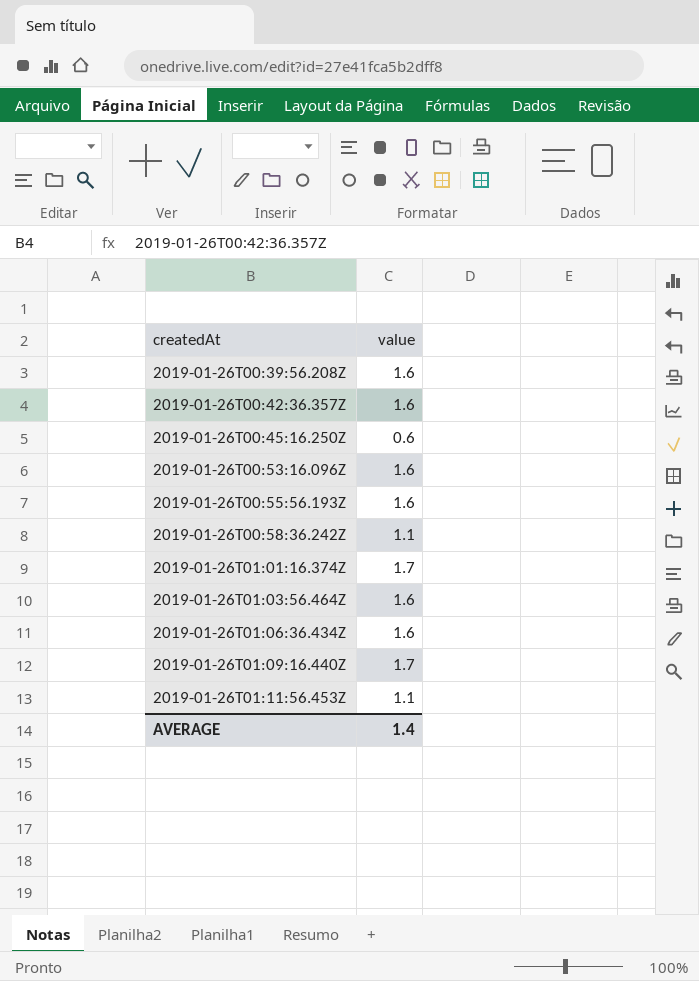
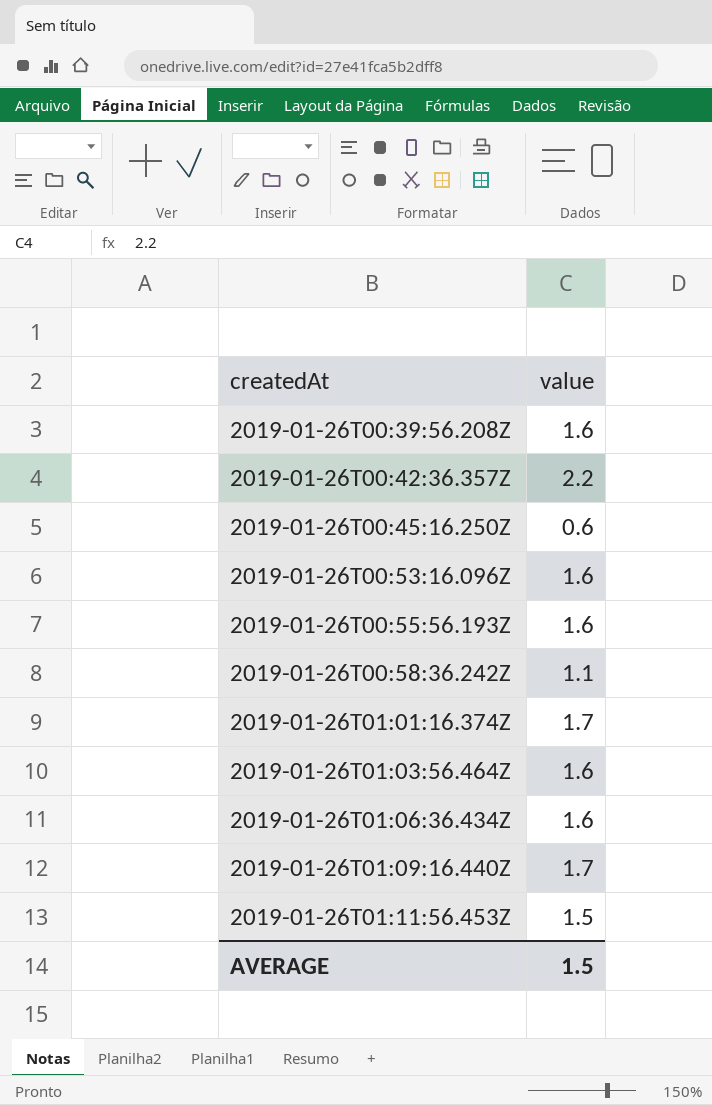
2019-01-26T00:42:36.357Z | value: 1.6 -> 2.2
2019-01-26T01:11:56.453Z | value: 1.1 -> 1.5
AVERAGE | value: 1.4 -> 1.5

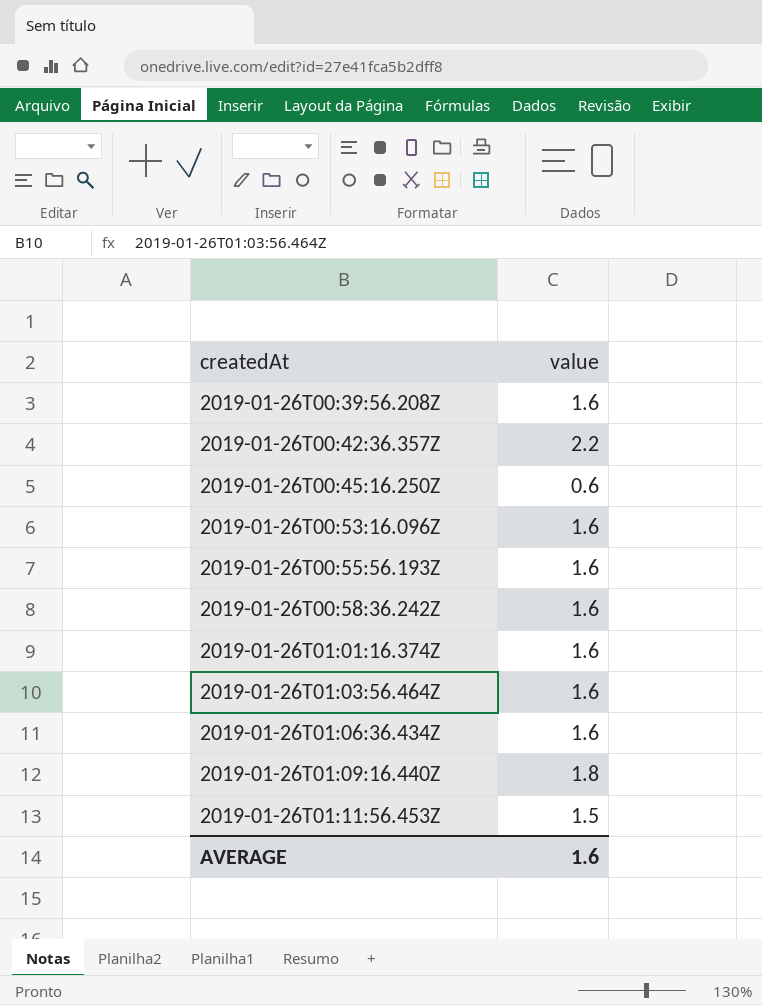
2019-01-26T00:58:36.242Z | value: 1.1 -> 1.6
2019-01-26T01:01:16.374Z | value: 1.7 -> 1.6
2019-01-26T01:09:16.440Z | value: 1.7 -> 1.8
AVERAGE | value: 1.5 -> 1.6

